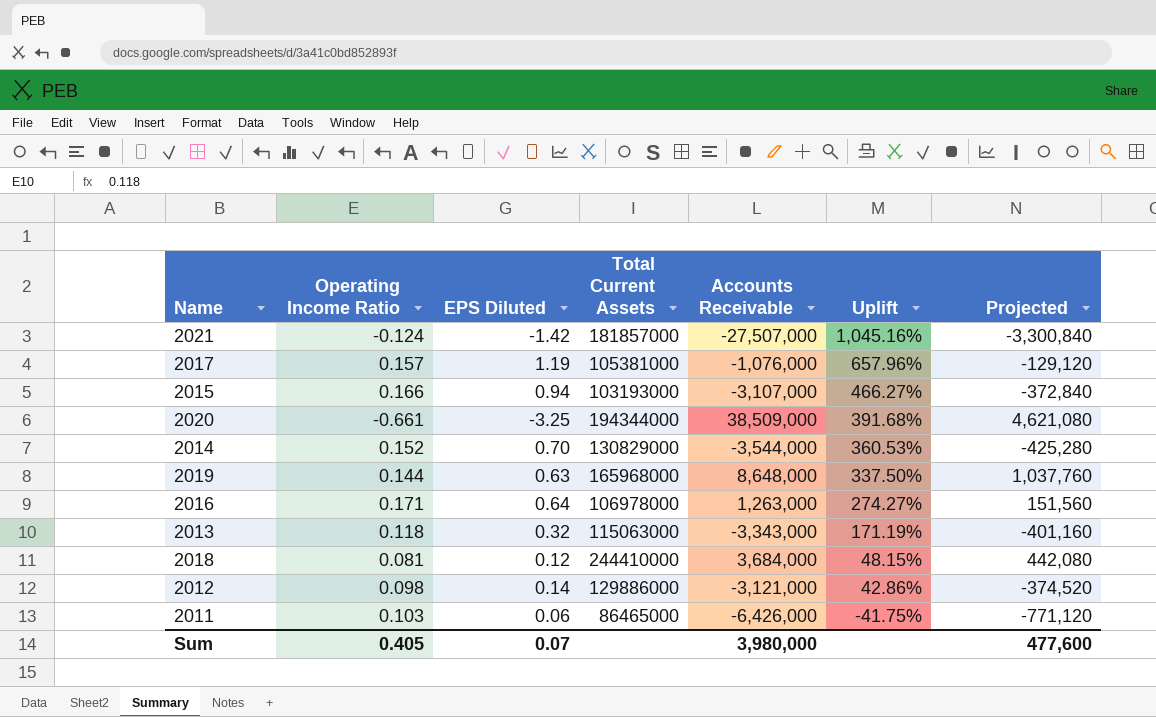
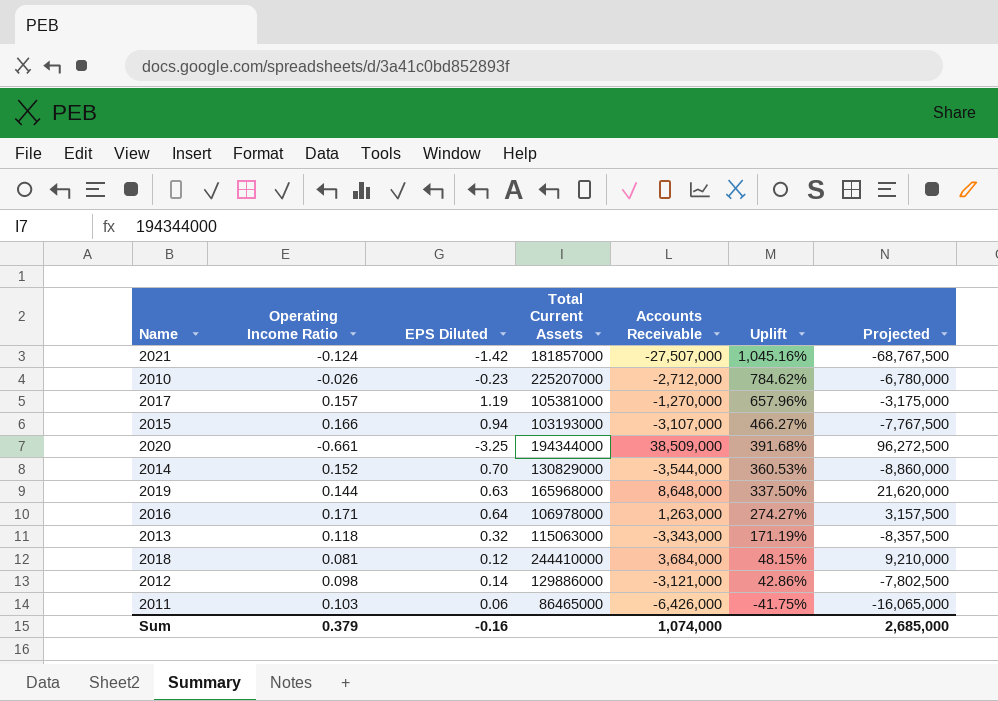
column Projected | formula: [Accounts Receivable] * 0.12 -> [Accounts Receivable] * 2.5
row 2010: none -> -0.026 | -0.23 | 225207000 | -2,712,000 | 784.62% | -6,780,000
2017 | Accounts Receivable: -1,076,000 -> -1,270,000
Sum | Operating Income Ratio: 0.405 -> 0.379
Sum | EPS Diluted: 0.07 -> -0.16
Sum | Accounts Receivable: 3,980,000 -> 1,074,000
Sum | Projected: 477,600 -> 2,685,000

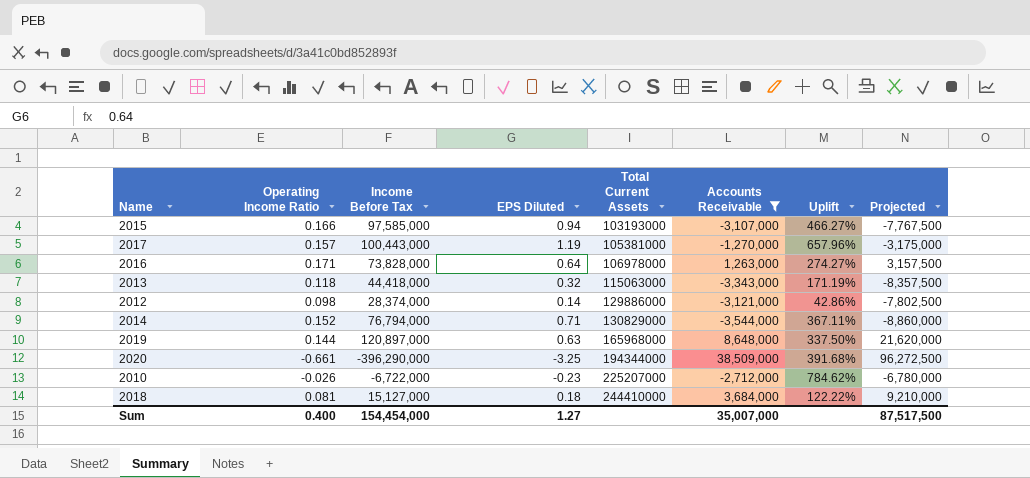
filter: none -> Accounts Receivable >= -3,544,000
row order: Uplift descending -> Total Current Assets ascending
column Income Before Tax | position: none -> 3
2014 | EPS Diluted: 0.70 -> 0.71
2014 | Uplift: 360.53% -> 367.11%
2018 | EPS Diluted: 0.12 -> 0.18
2018 | Uplift: 48.15% -> 122.22%
Sum | Operating Income Ratio: 0.379 -> 0.400
Sum | EPS Diluted: -0.16 -> 1.27
Sum | Accounts Receivable: 1,074,000 -> 35,007,000
Sum | Projected: 2,685,000 -> 87,517,500

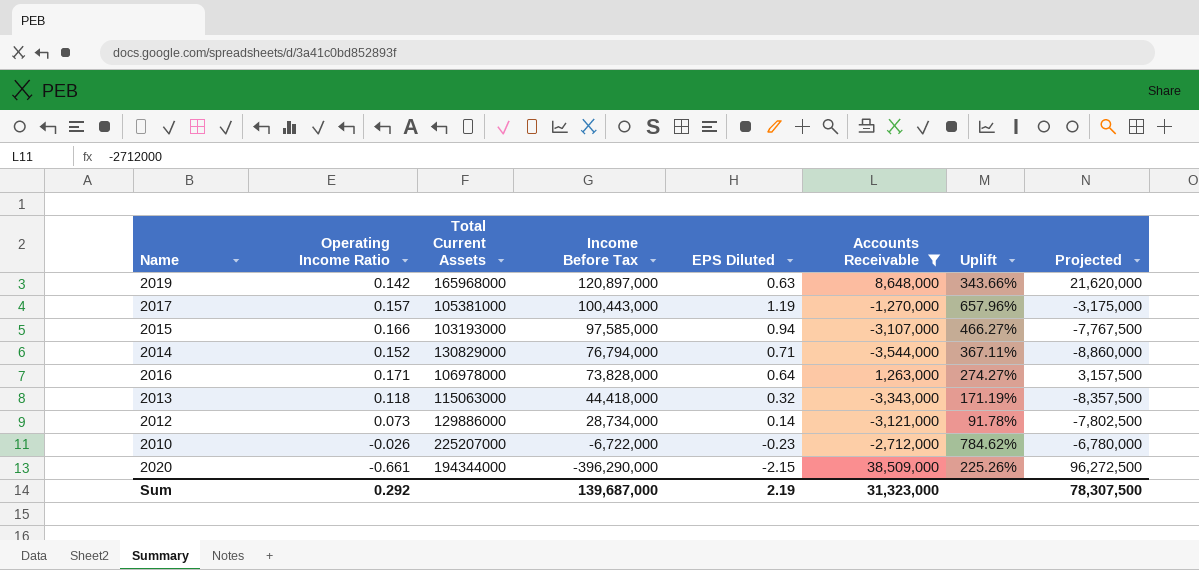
row order: Total Current Assets ascending -> Income Before Tax descending
column Total Current Assets | position: 5 -> 3
row 2018: 0.081 | 15,127,000 | 0.18 | 244410000 | 3,684,000 | 122.22% | 9,210,000 -> none
2019 | Operating Income Ratio: 0.144 -> 0.142
2019 | Uplift: 337.50% -> 343.66%
2012 | Operating Income Ratio: 0.098 -> 0.073
2012 | Income Before Tax: 28,374,000 -> 28,734,000
2012 | Uplift: 42.86% -> 91.78%
2020 | EPS Diluted: -3.25 -> -2.15
2020 | Uplift: 391.68% -> 225.26%
Sum | Operating Income Ratio: 0.400 -> 0.292
Sum | Income Before Tax: 154,454,000 -> 139,687,000
Sum | EPS Diluted: 1.27 -> 2.19
Sum | Accounts Receivable: 35,007,000 -> 31,323,000
Sum | Projected: 87,517,500 -> 78,307,500

